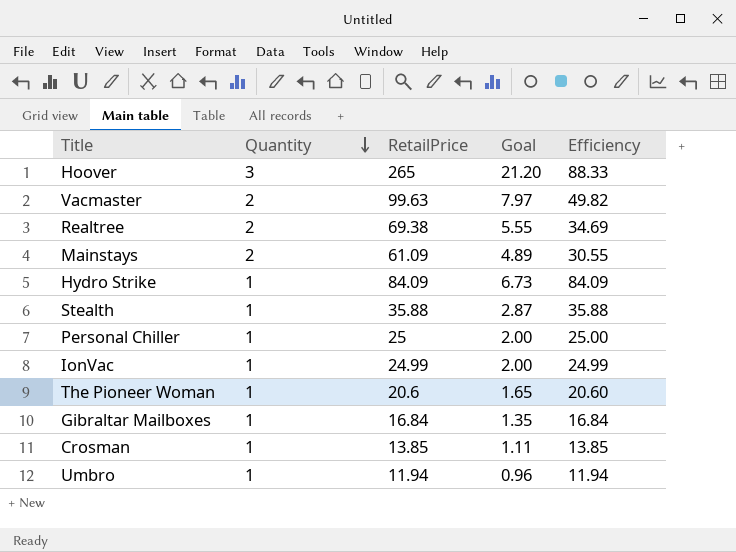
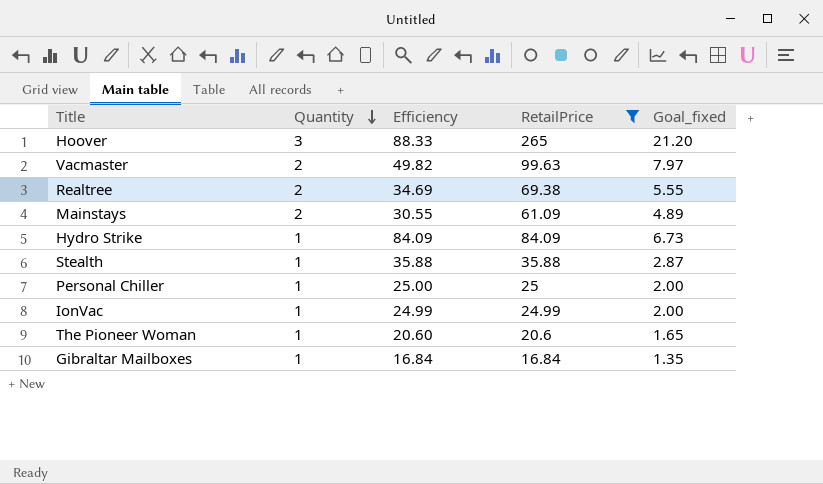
filter: none -> RetailPrice >= 16.84
column Efficiency | position: 5 -> 3
column name: Goal -> Goal_fixed

